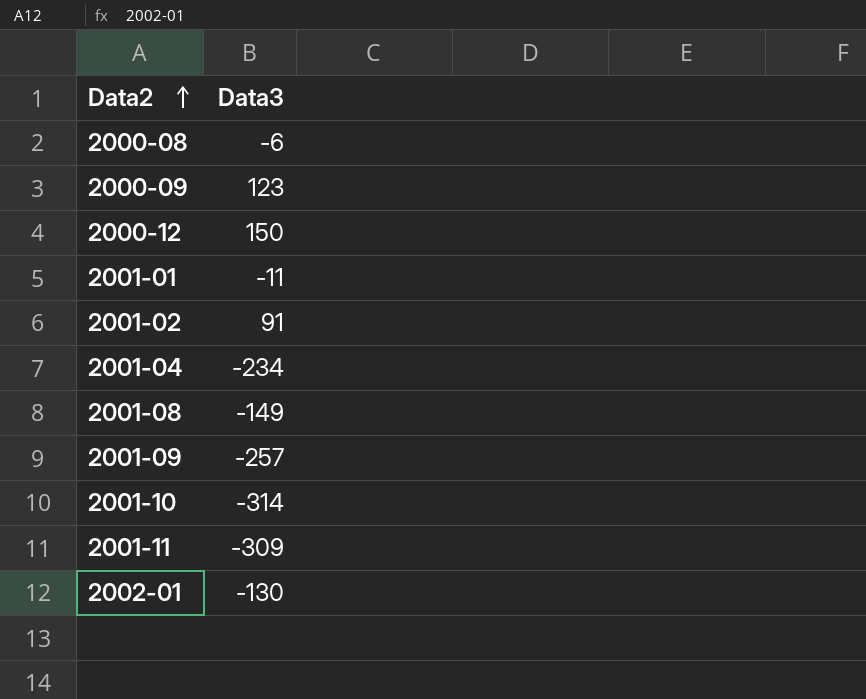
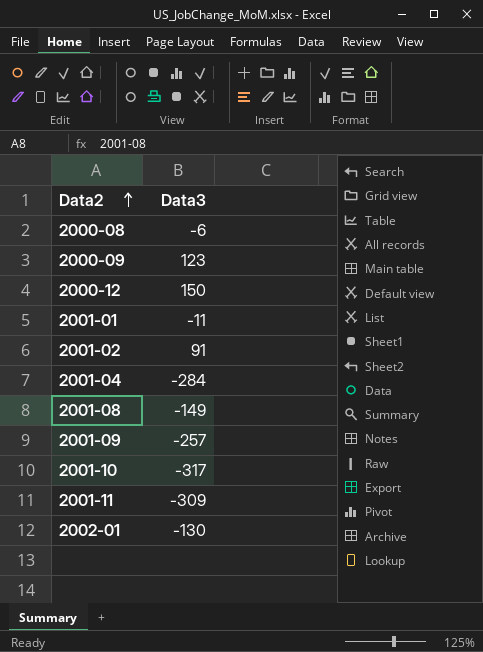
2001-04 | Data3: -234 -> -284
2001-10 | Data3: -314 -> -317

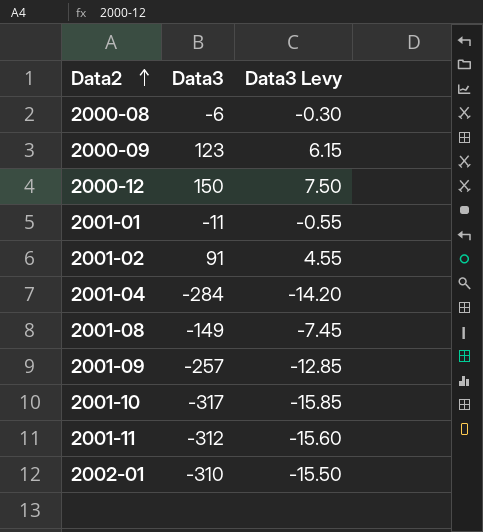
column Data3 Levy | formula: none -> [Data3] * 0.05
2001-11 | Data3: -309 -> -312
2002-01 | Data3: -130 -> -310

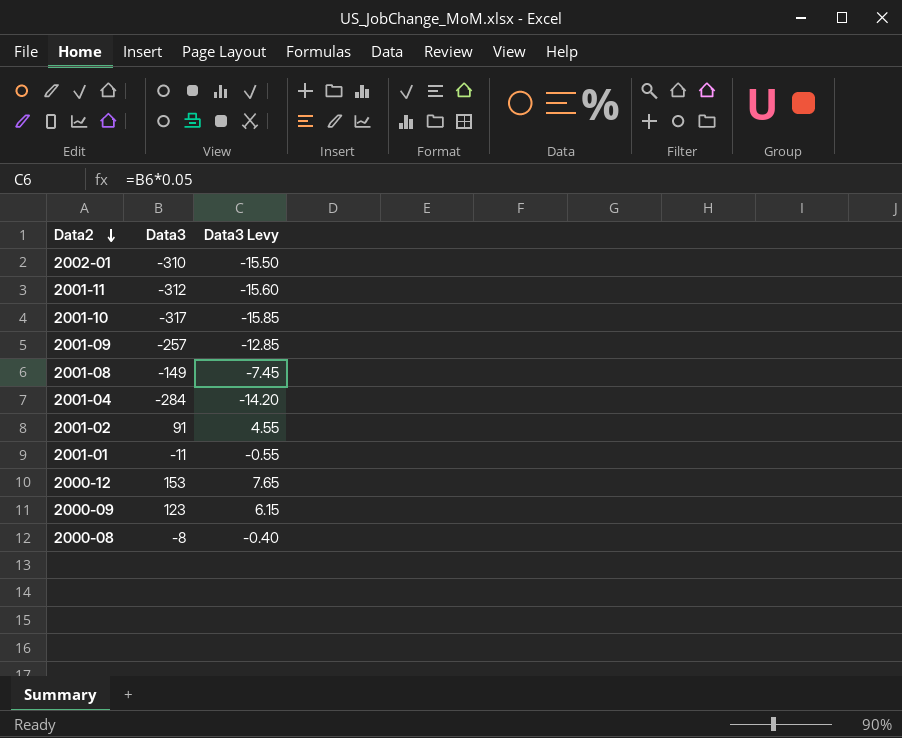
row order: Data2 ascending -> Data2 descending
2000-12 | Data3: 150 -> 153
2000-12 | Data3 Levy: 7.50 -> 7.65
2000-08 | Data3: -6 -> -8
2000-08 | Data3 Levy: -0.30 -> -0.40

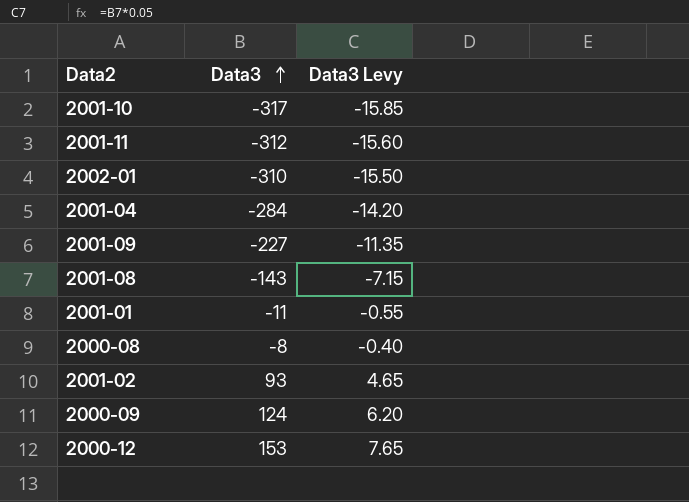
row order: Data2 descending -> Data3 ascending
2001-09 | Data3: -257 -> -227
2001-09 | Data3 Levy: -12.85 -> -11.35
2001-08 | Data3: -149 -> -143
2001-08 | Data3 Levy: -7.45 -> -7.15
2001-02 | Data3: 91 -> 93
2001-02 | Data3 Levy: 4.55 -> 4.65
2000-09 | Data3: 123 -> 124
2000-09 | Data3 Levy: 6.15 -> 6.20

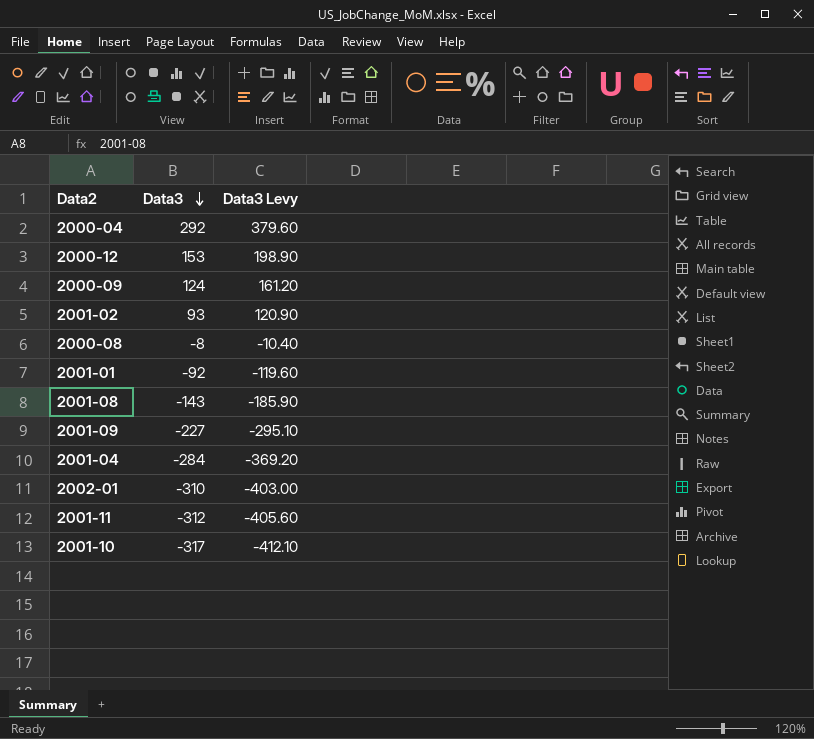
row order: Data3 ascending -> Data3 descending
column Data3 Levy | formula: [Data3] * 0.05 -> [Data3] * 1.3
row 2000-04: none -> 292 | 379.60
2001-01 | Data3: -11 -> -92

